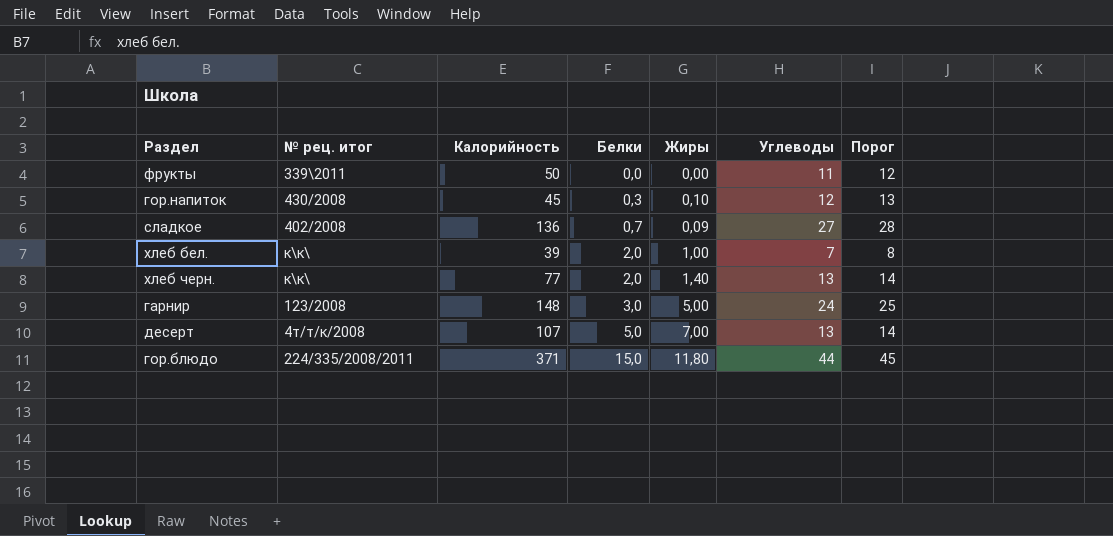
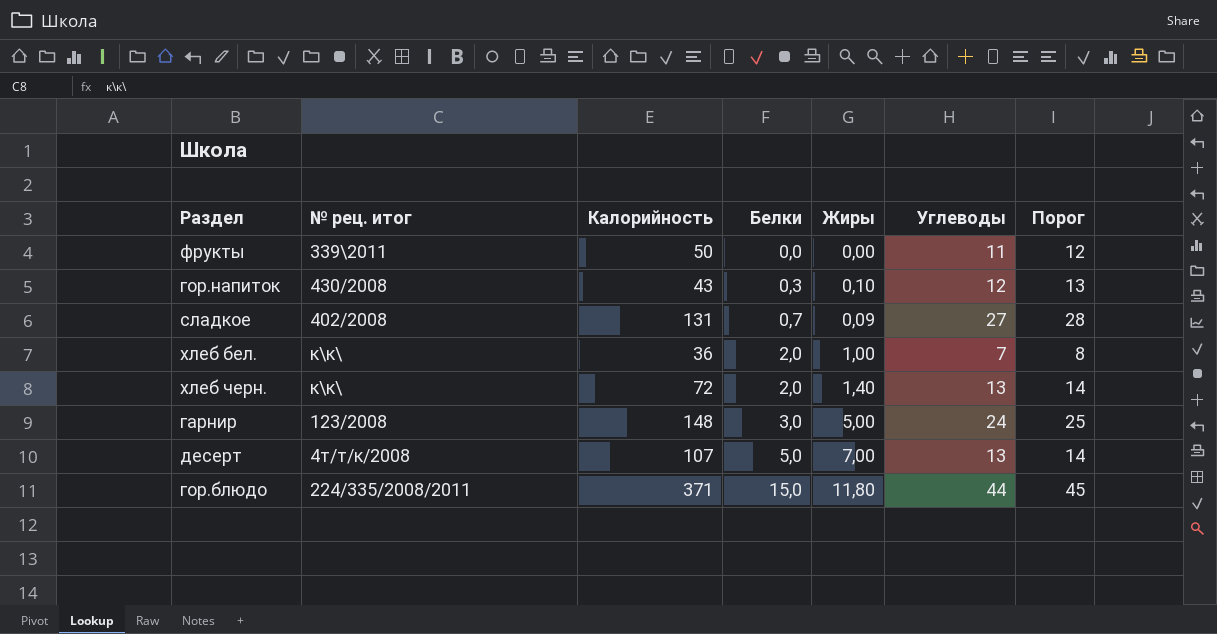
гор.напиток | Калорийность: 45 -> 43
сладкое | Калорийность: 136 -> 131
хлеб бел. | Калорийность: 39 -> 36
хлеб черн. | Калорийность: 77 -> 72

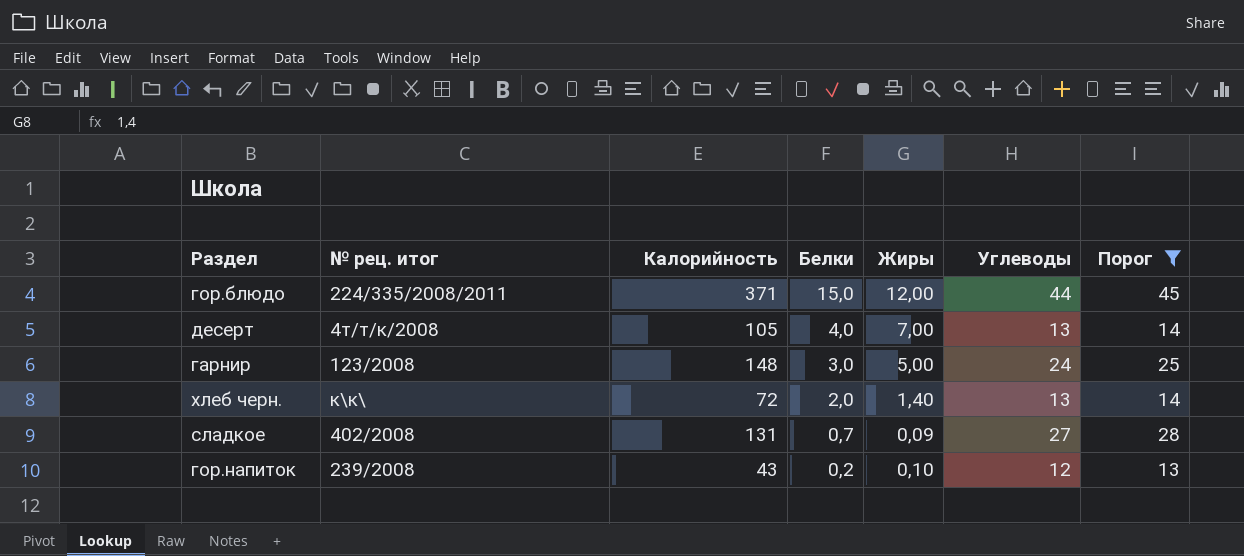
filter: none -> Порог >= 13
row order: Белки ascending -> Белки descending
гор.блюдо | Жиры: 11,80 -> 12,00
десерт | Калорийность: 107 -> 105
десерт | Белки: 5,0 -> 4,0
гор.напиток | № рец. итог: 430/2008 -> 239/2008
гор.напиток | Белки: 0,3 -> 0,2

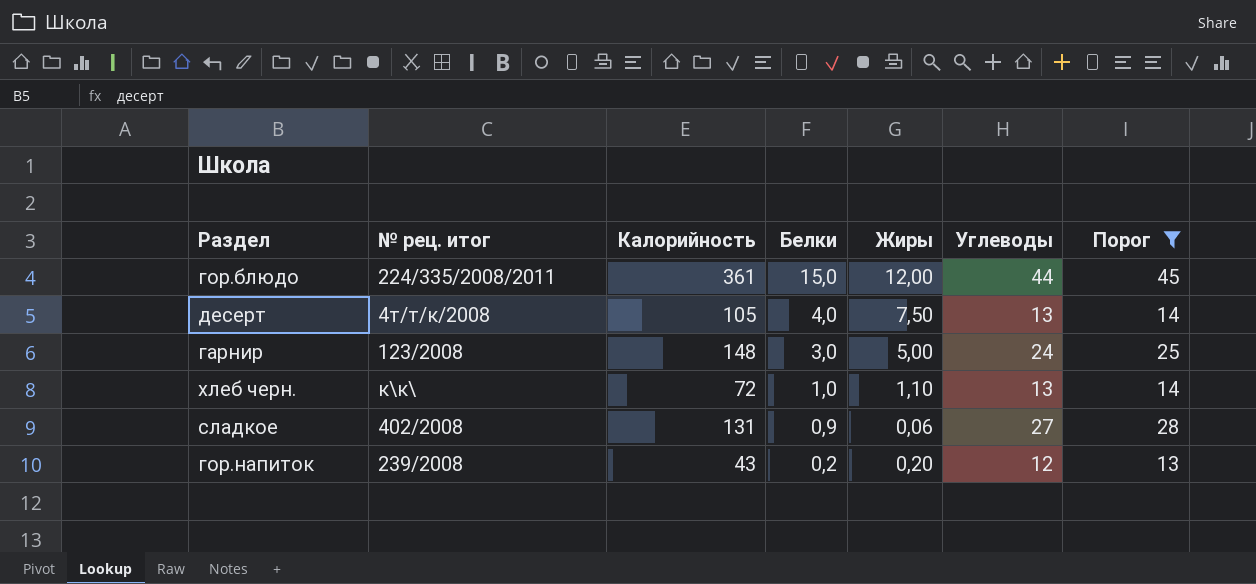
гор.блюдо | Калорийность: 371 -> 361
десерт | Жиры: 7,00 -> 7,50
хлеб черн. | Белки: 2,0 -> 1,0
хлеб черн. | Жиры: 1,40 -> 1,10
сладкое | Белки: 0,7 -> 0,9
сладкое | Жиры: 0,09 -> 0,06
гор.напиток | Жиры: 0,10 -> 0,20

